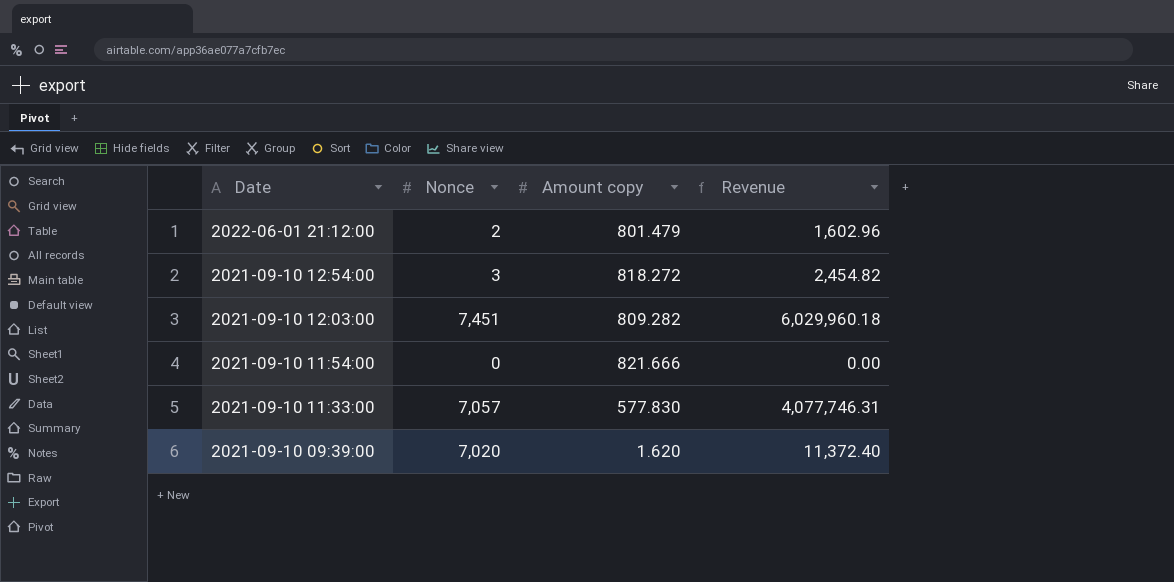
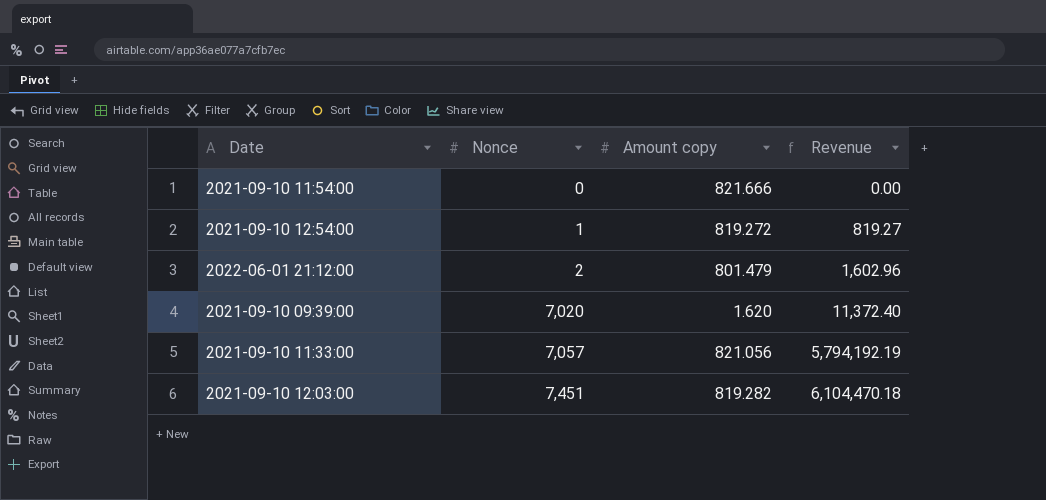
row order: Date descending -> Nonce ascending
2021-09-10 12:54:00 | Nonce: 3 -> 1
2021-09-10 12:54:00 | Amount copy: 818.272 -> 819.272
2021-09-10 12:54:00 | Revenue: 2,454.82 -> 819.27
2021-09-10 11:33:00 | Amount copy: 577.830 -> 821.056
2021-09-10 11:33:00 | Revenue: 4,077,746.31 -> 5,794,192.19
2021-09-10 12:03:00 | Amount copy: 809.282 -> 819.282
2021-09-10 12:03:00 | Revenue: 6,029,960.18 -> 6,104,470.18

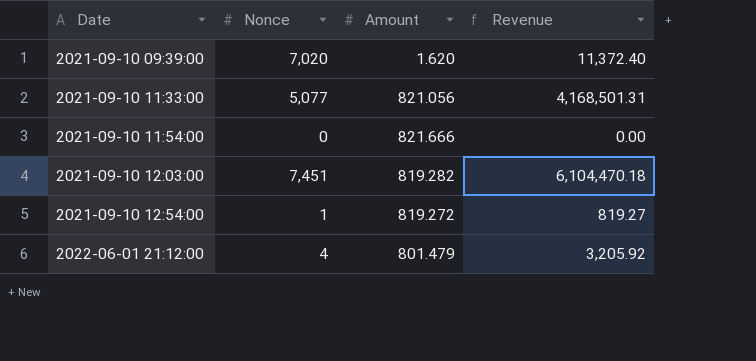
row order: Nonce ascending -> Date ascending
column name: Amount copy -> Amount
2021-09-10 11:33:00 | Nonce: 7,057 -> 5,077
2021-09-10 11:33:00 | Revenue: 5,794,192.19 -> 4,168,501.31
2022-06-01 21:12:00 | Nonce: 2 -> 4
2022-06-01 21:12:00 | Revenue: 1,602.96 -> 3,205.92

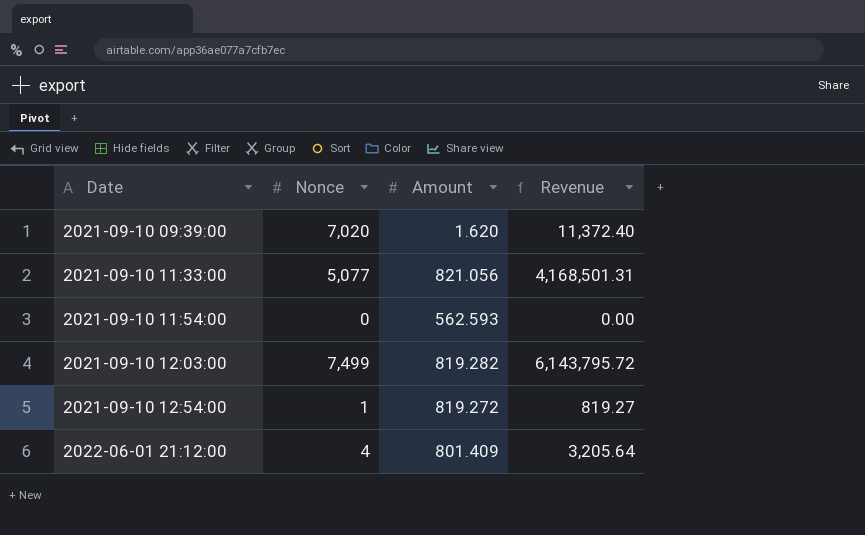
2021-09-10 11:54:00 | Amount: 821.666 -> 562.593
2021-09-10 12:03:00 | Nonce: 7,451 -> 7,499
2021-09-10 12:03:00 | Revenue: 6,104,470.18 -> 6,143,795.72
2022-06-01 21:12:00 | Amount: 801.479 -> 801.409
2022-06-01 21:12:00 | Revenue: 3,205.92 -> 3,205.64

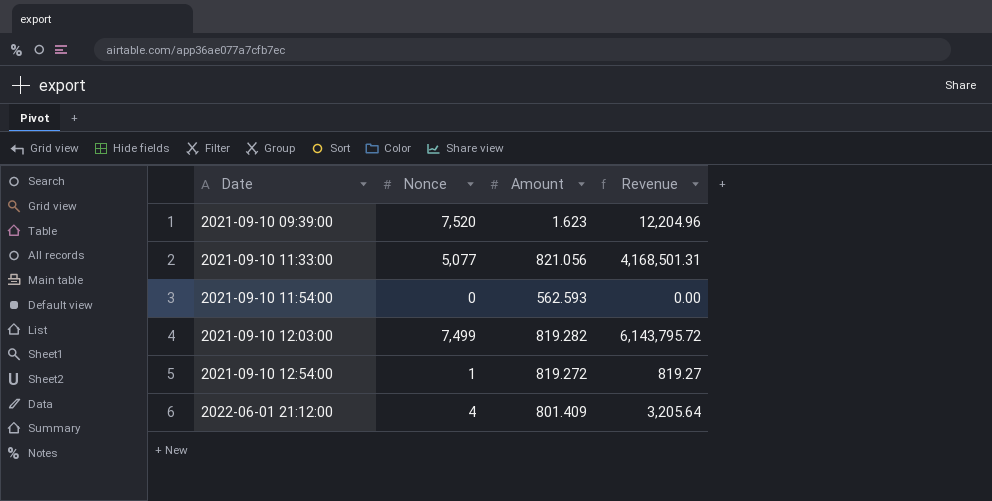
2021-09-10 09:39:00 | Nonce: 7,020 -> 7,520
2021-09-10 09:39:00 | Amount: 1.620 -> 1.623
2021-09-10 09:39:00 | Revenue: 11,372.40 -> 12,204.96

